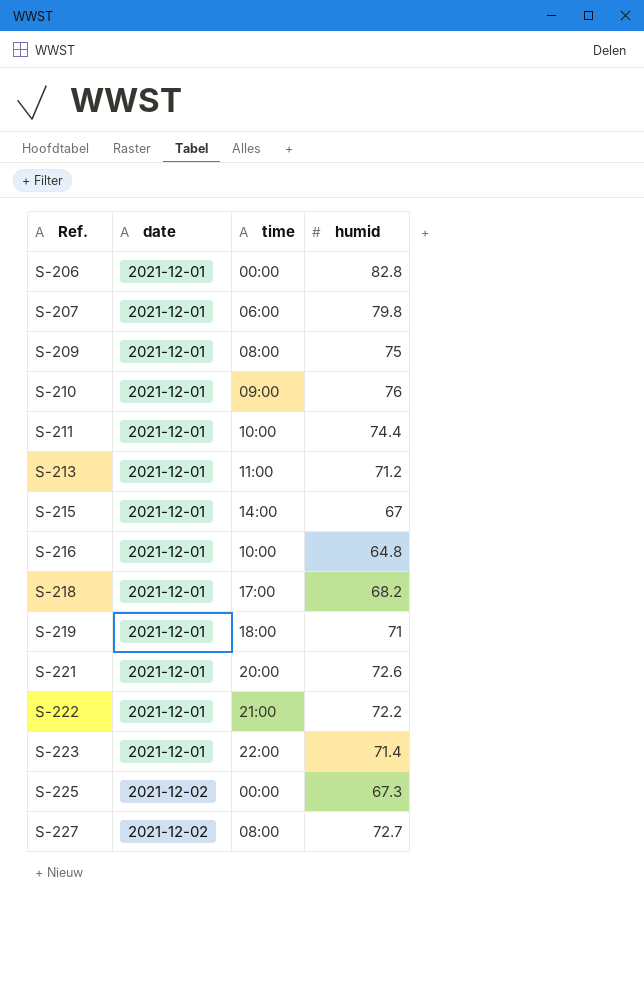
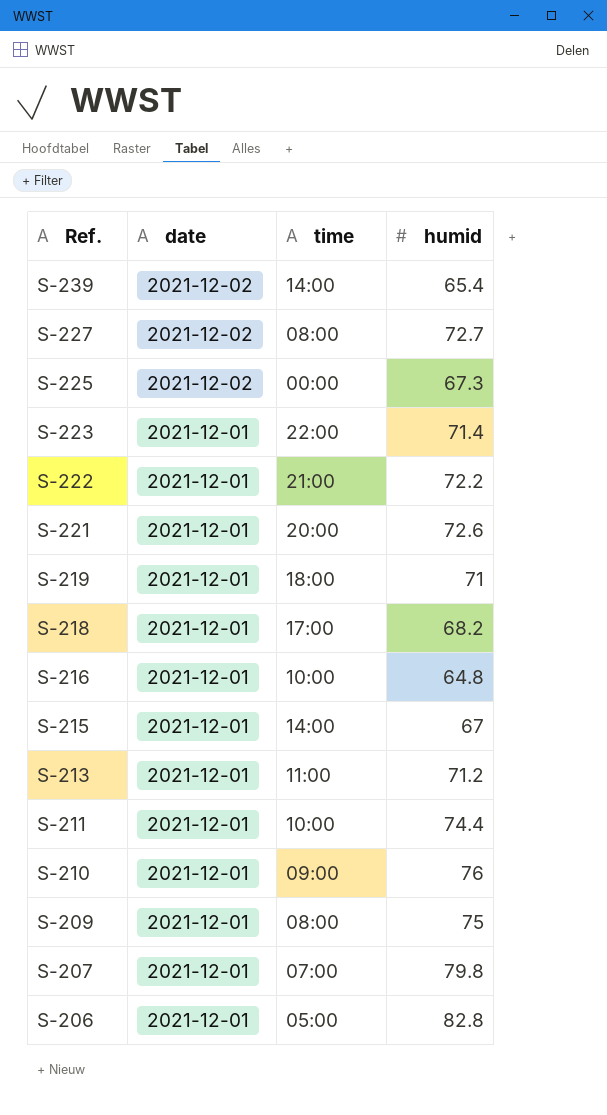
row order: Ref. ascending -> Ref. descending
row S-239: none -> 2021-12-02 | 14:00 | 65.4
S-207 | time: 06:00 -> 07:00
S-206 | time: 00:00 -> 05:00

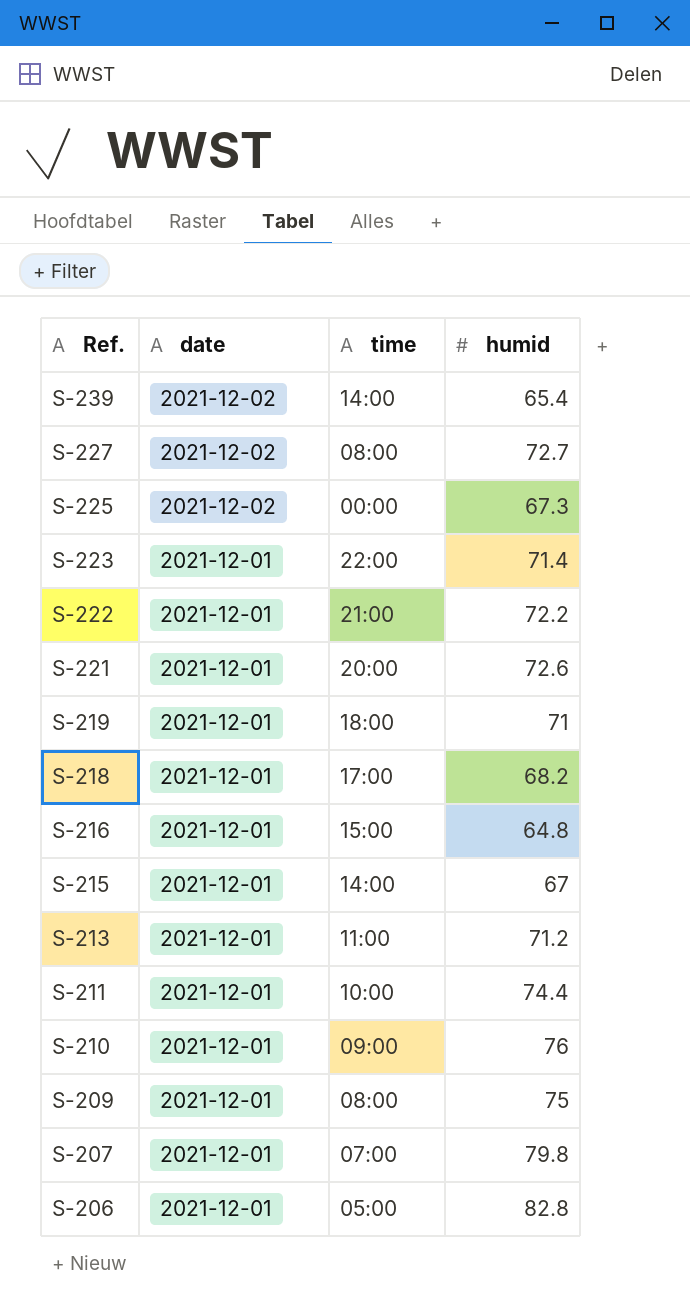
S-216 | time: 10:00 -> 15:00

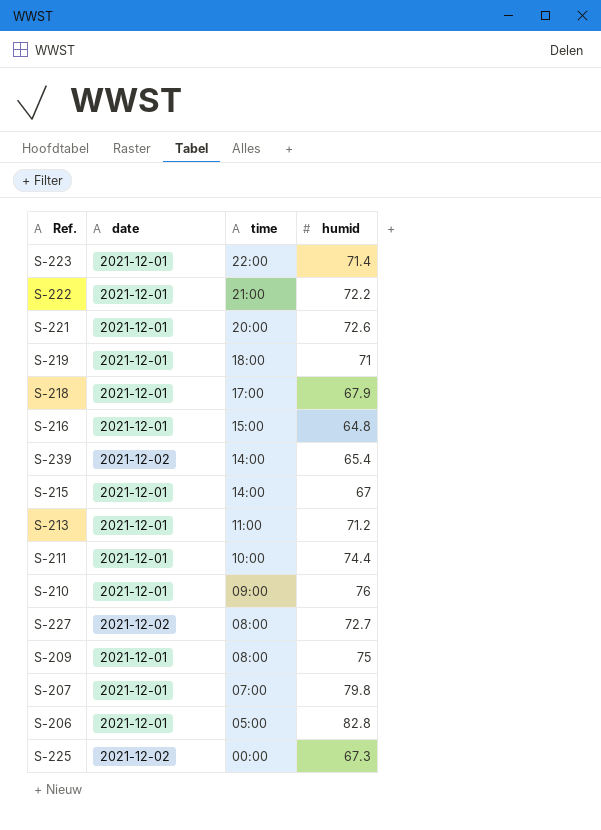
row order: Ref. descending -> time descending
S-218 | humid: 68.2 -> 67.9

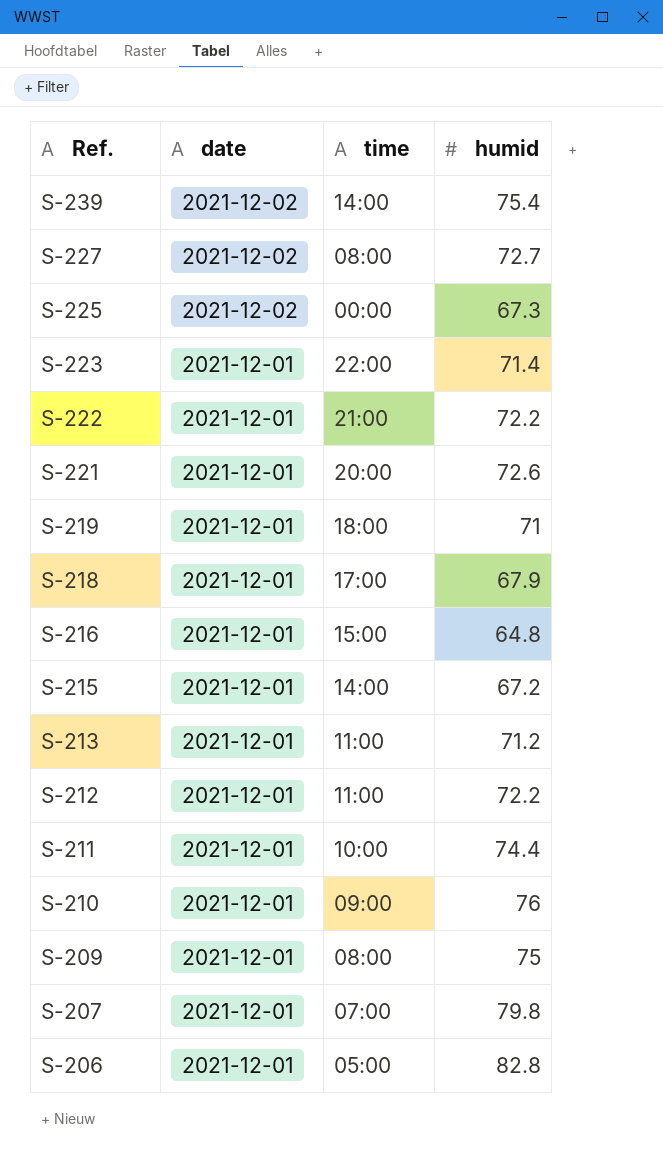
row order: time descending -> Ref. descending
S-239 | humid: 65.4 -> 75.4
S-215 | humid: 67 -> 67.2
row S-212: none -> 2021-12-01 | 11:00 | 72.2

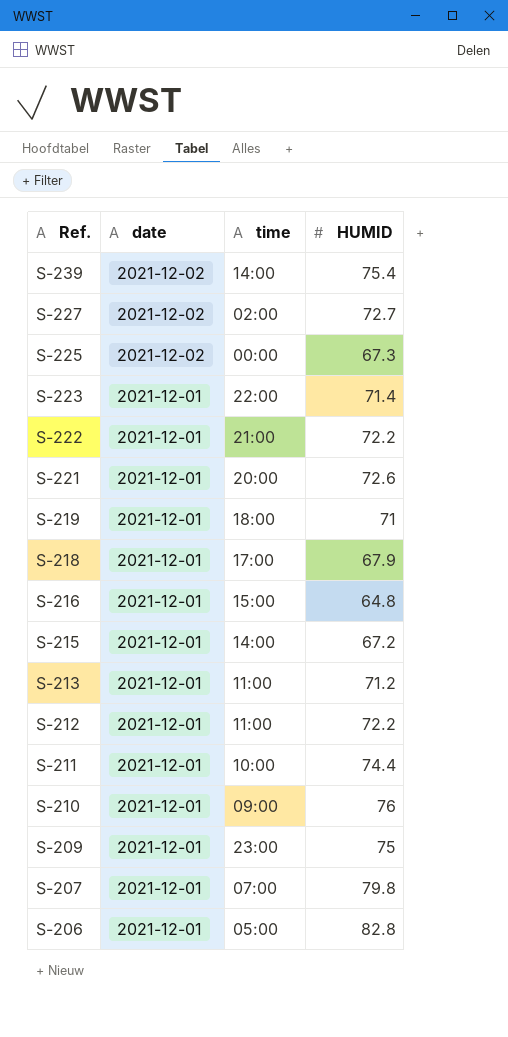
column name: humid -> HUMID
S-227 | time: 08:00 -> 02:00
S-209 | time: 08:00 -> 23:00

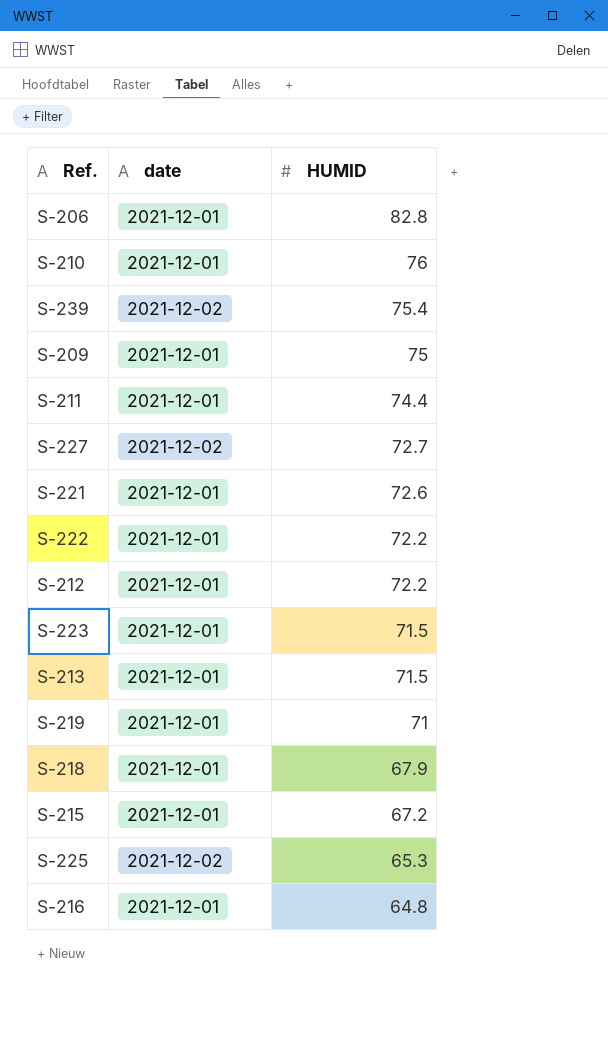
row order: Ref. descending -> HUMID descending
column time | position: 3 -> none
row S-207: 2021-12-01 | 07:00 | 79.8 -> none
S-223 | HUMID: 71.4 -> 71.5
S-213 | HUMID: 71.2 -> 71.5
S-225 | HUMID: 67.3 -> 65.3

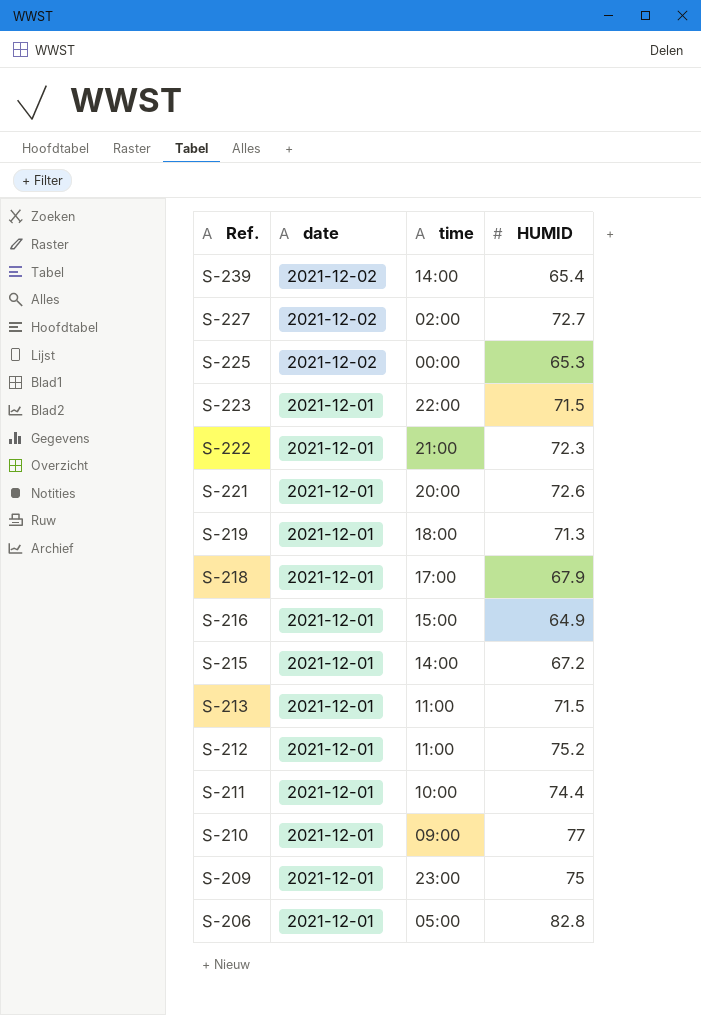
row order: HUMID descending -> Ref. descending
column time | position: none -> 3
S-239 | HUMID: 75.4 -> 65.4
S-222 | HUMID: 72.2 -> 72.3
S-219 | HUMID: 71 -> 71.3
S-216 | HUMID: 64.8 -> 64.9
S-212 | HUMID: 72.2 -> 75.2
S-210 | HUMID: 76 -> 77

